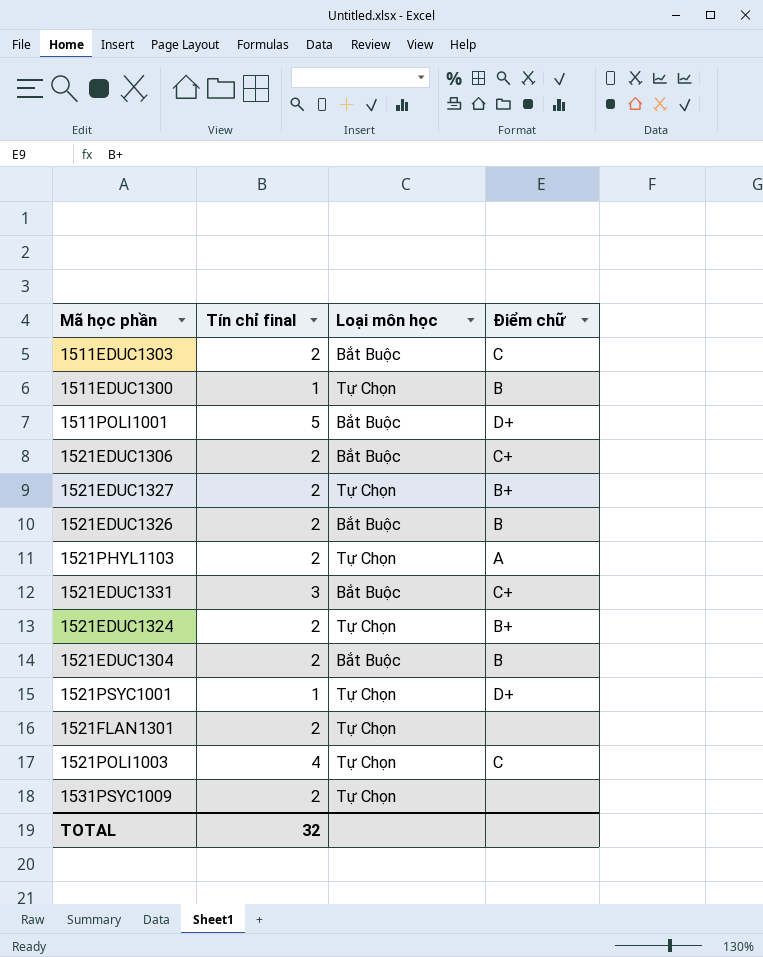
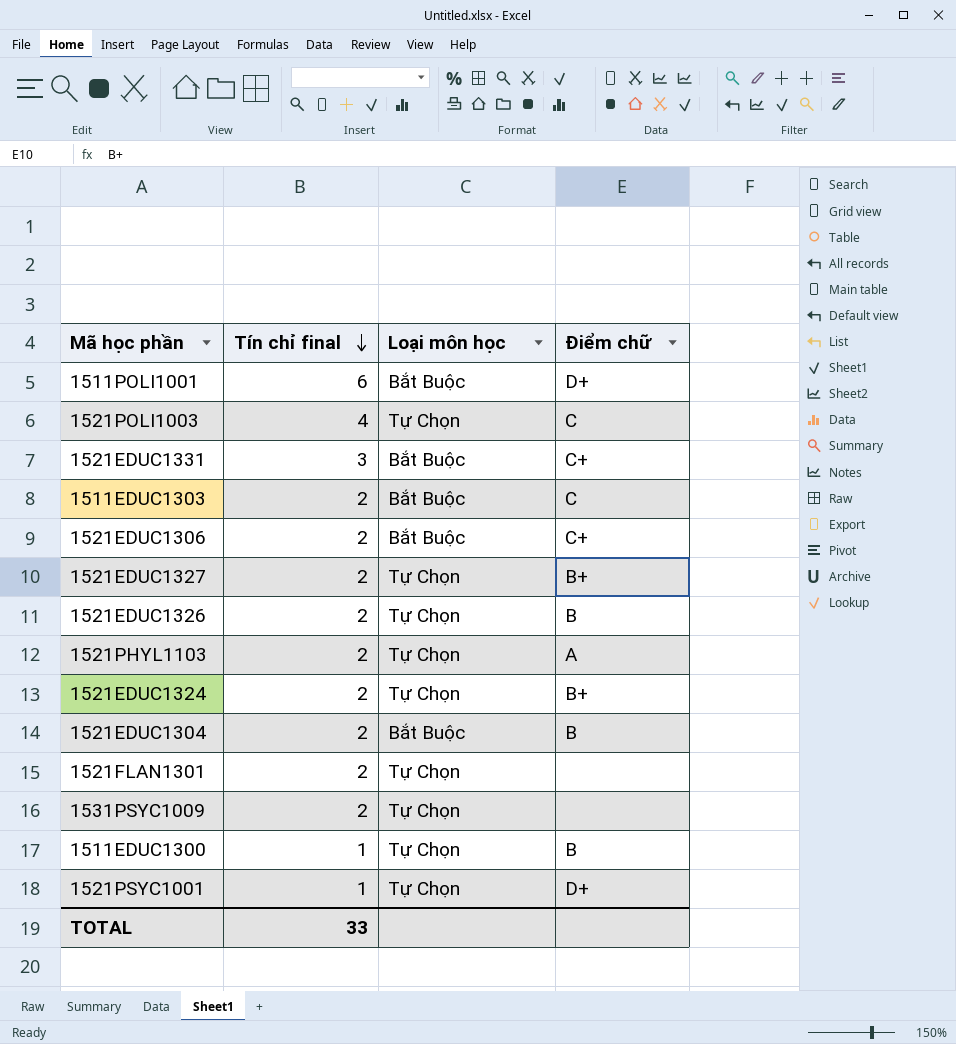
row order: none -> Tín chỉ final descending
1511POLI1001 | Tín chỉ final: 5 -> 6
1521EDUC1326 | Loại môn học: Bắt Buộc -> Tự Chọn
TOTAL | Tín chỉ final: 32 -> 33

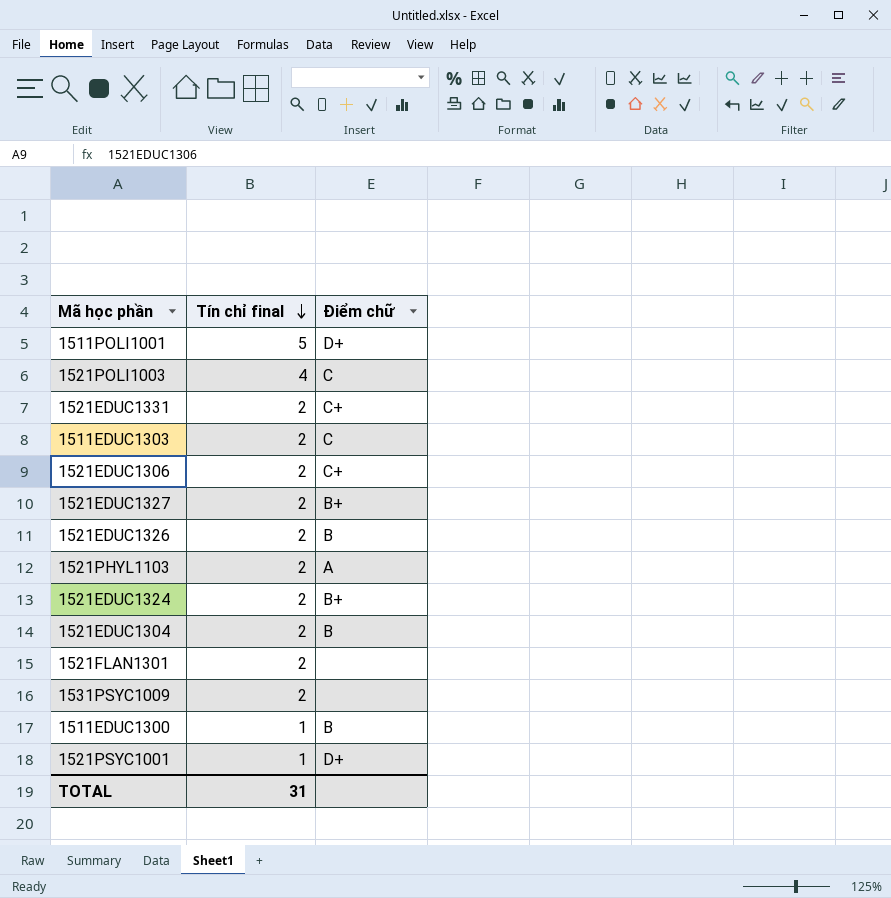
column Loại môn học | position: 3 -> none
1511POLI1001 | Tín chỉ final: 6 -> 5
1521EDUC1331 | Tín chỉ final: 3 -> 2
TOTAL | Tín chỉ final: 33 -> 31

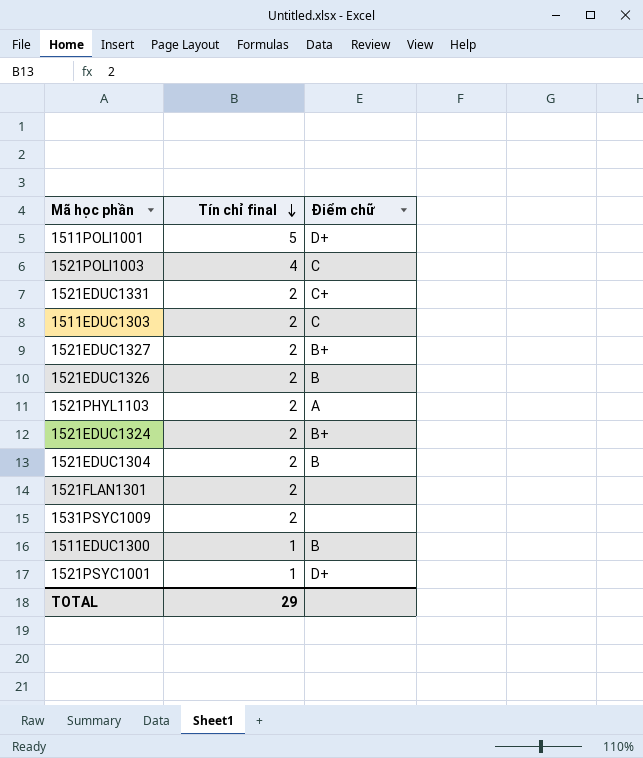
row 1521EDUC1306: 2 | C+ -> none
TOTAL | Tín chỉ final: 31 -> 29

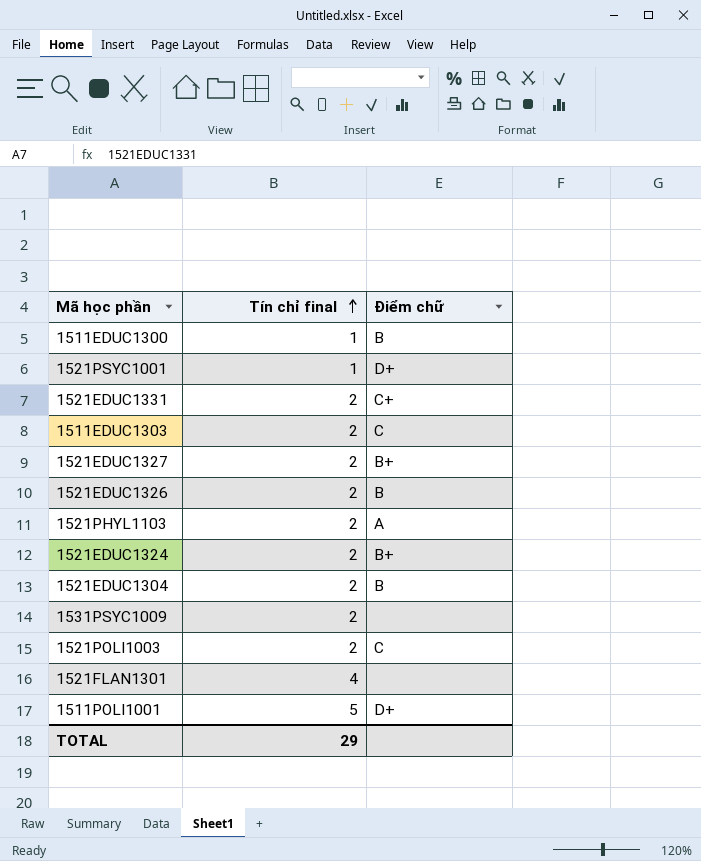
row order: Tín chỉ final descending -> Tín chỉ final ascending
1521POLI1003 | Tín chỉ final: 4 -> 2
1521FLAN1301 | Tín chỉ final: 2 -> 4

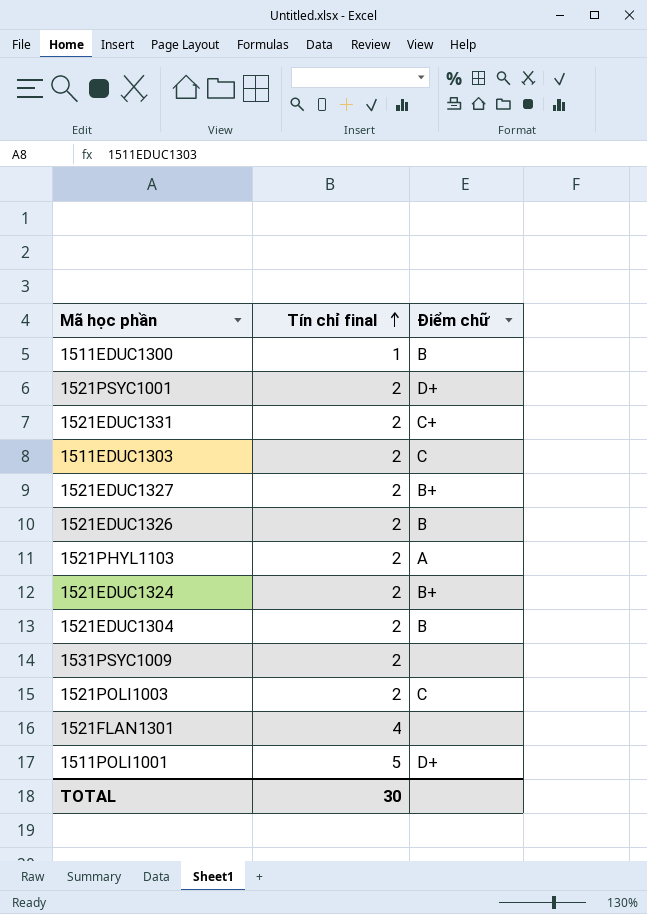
1521PSYC1001 | Tín chỉ final: 1 -> 2
TOTAL | Tín chỉ final: 29 -> 30

